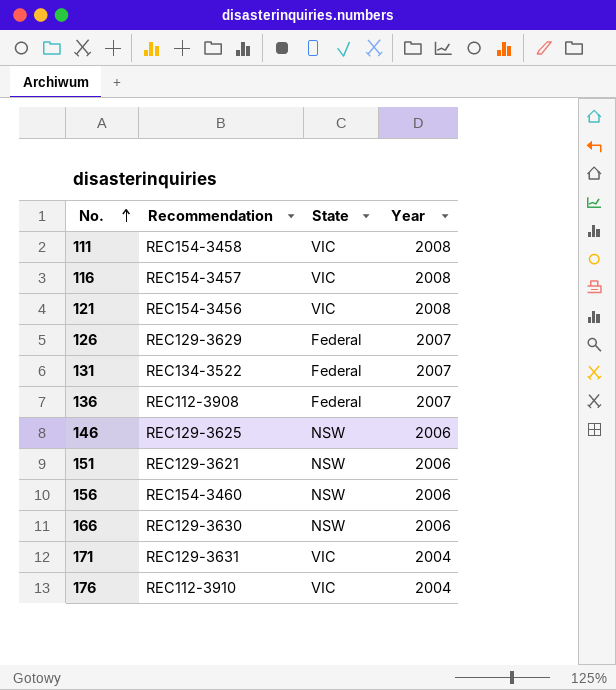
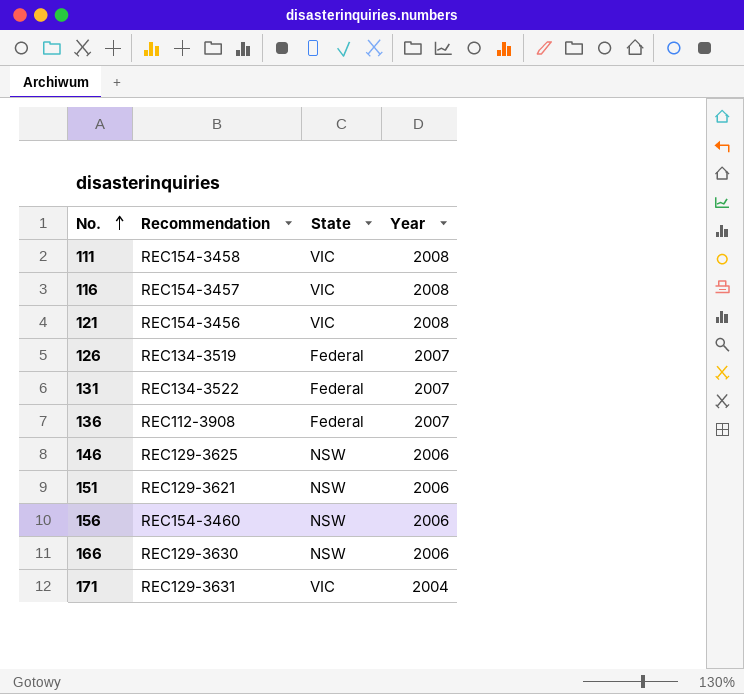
row 176: REC112-3910 | VIC | 2004 -> none
126 | Recommendation: REC129-3629 -> REC134-3519

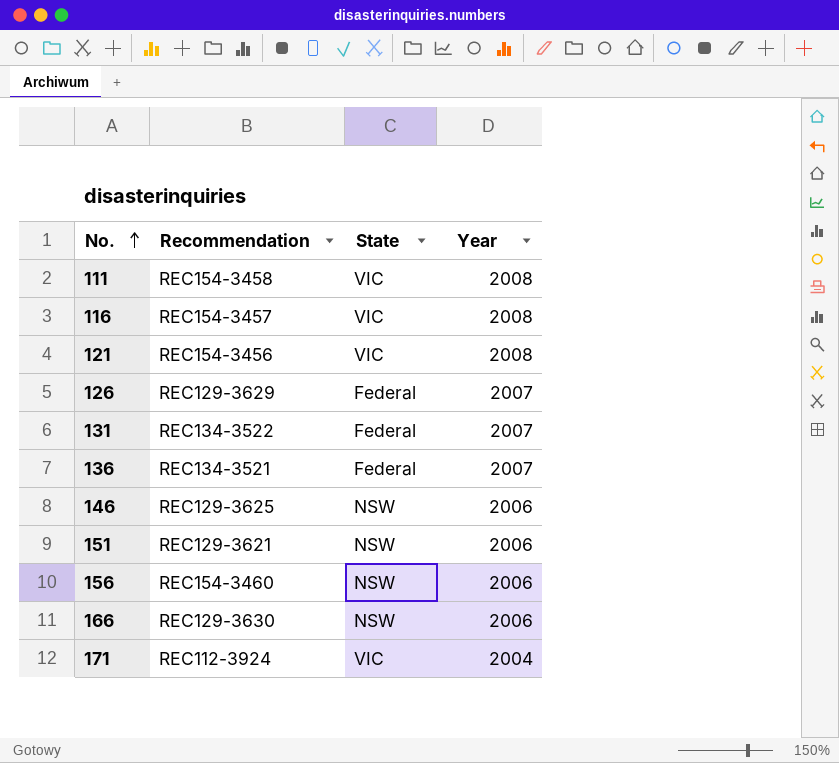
126 | Recommendation: REC134-3519 -> REC129-3629
136 | Recommendation: REC112-3908 -> REC134-3521
171 | Recommendation: REC129-3631 -> REC112-3924

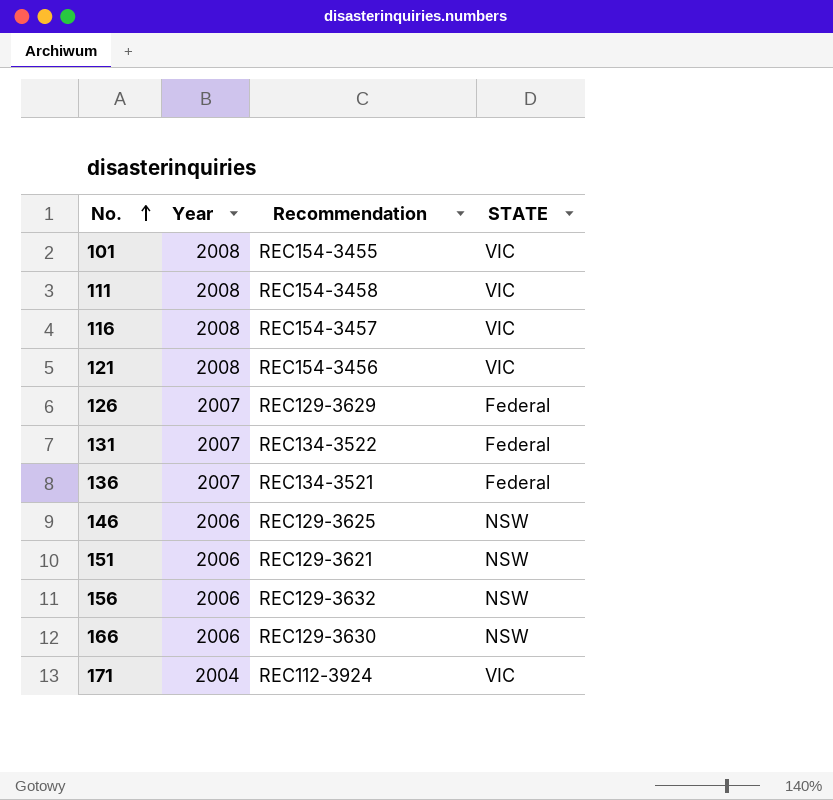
column Year | position: 4 -> 2
column name: State -> STATE
row 101: none -> 2008 | REC154-3455 | VIC
156 | Recommendation: REC154-3460 -> REC129-3632

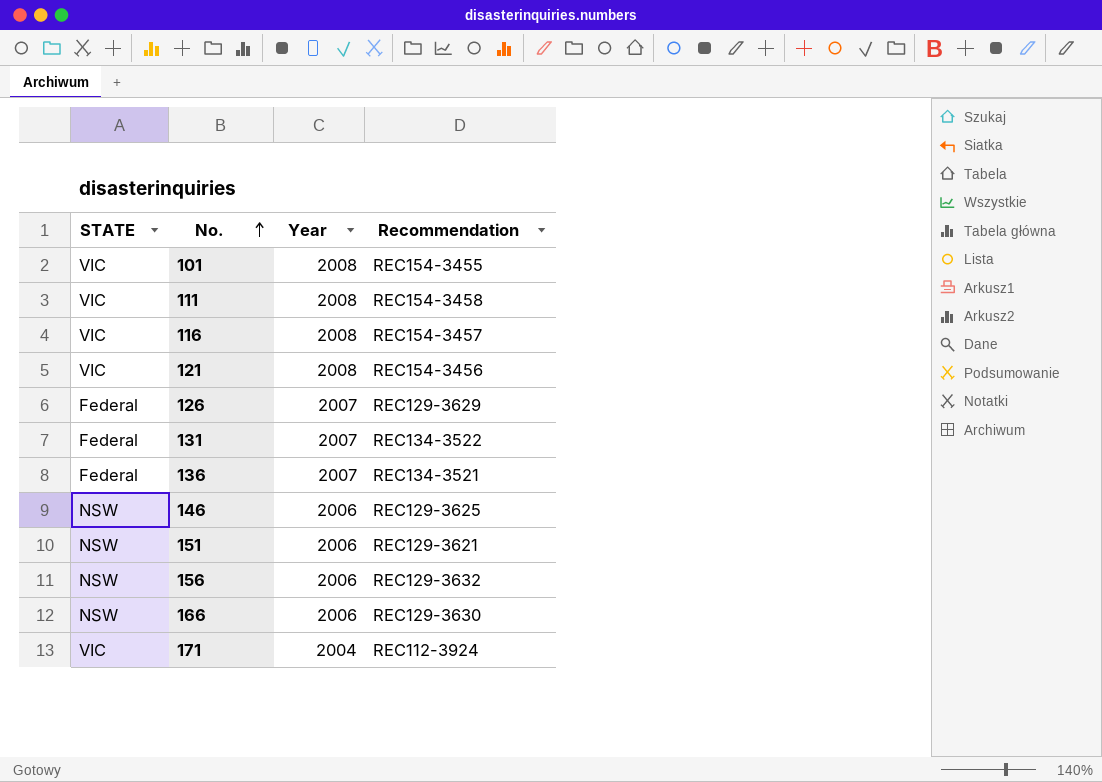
column STATE | position: 4 -> 1

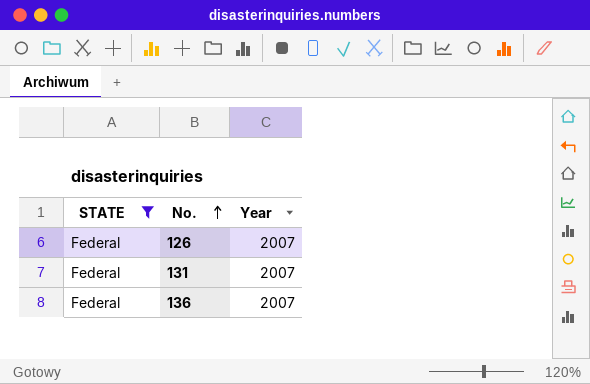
filter: none -> STATE = Federal
column Recommendation | position: 4 -> none

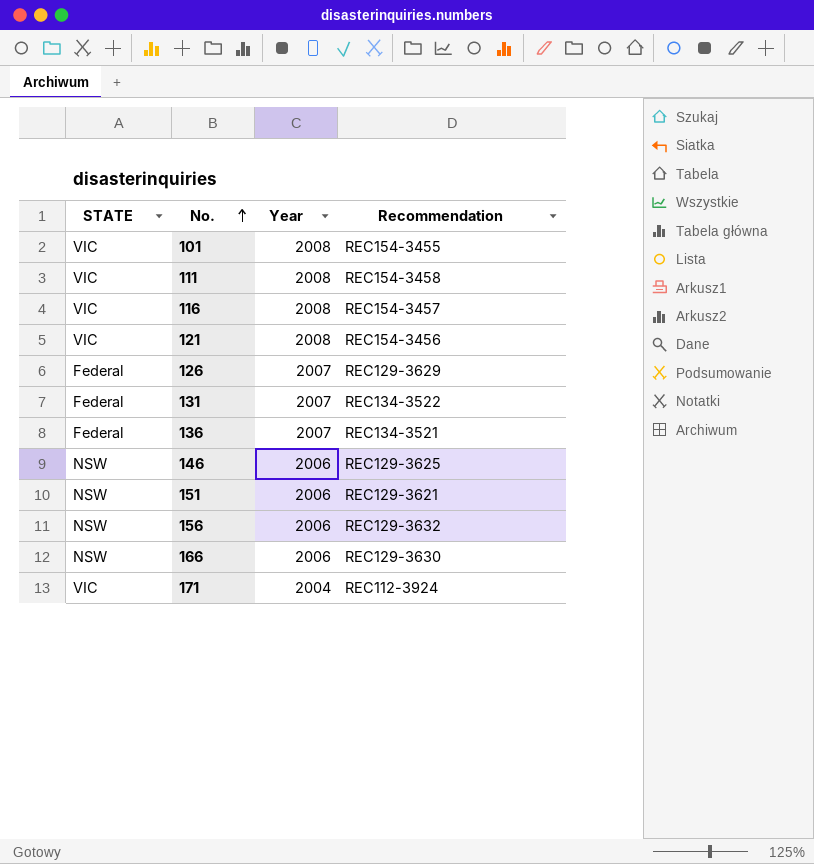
filter: STATE = Federal -> none
column Recommendation | position: none -> 4

